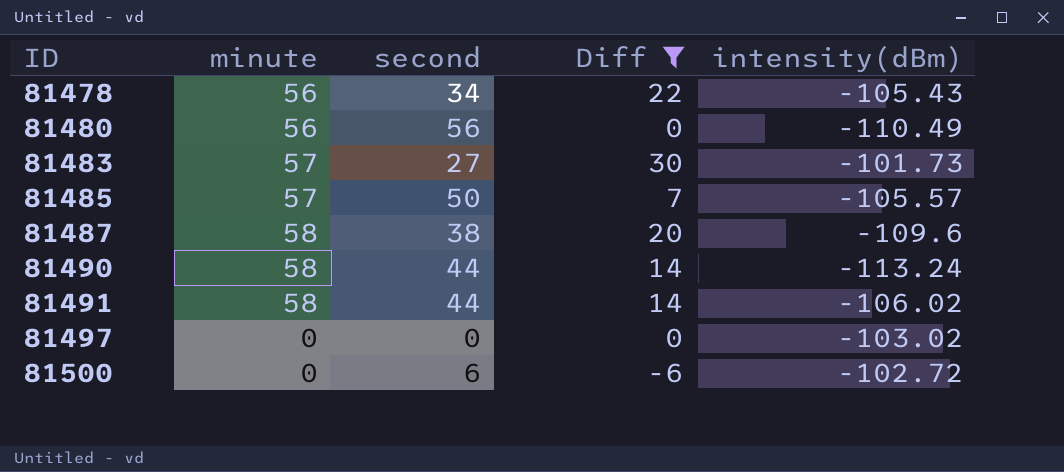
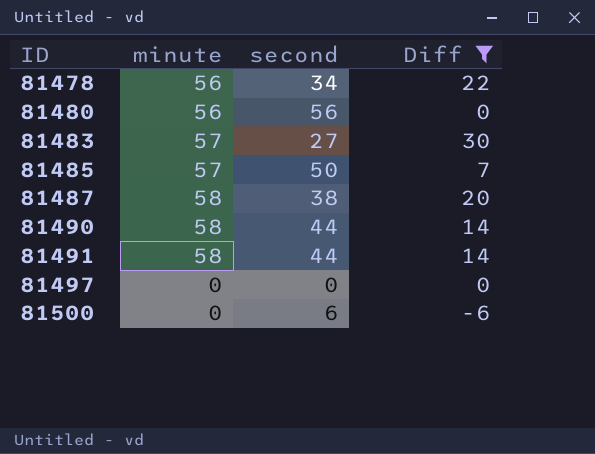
column intensity(dBm) | position: 5 -> none

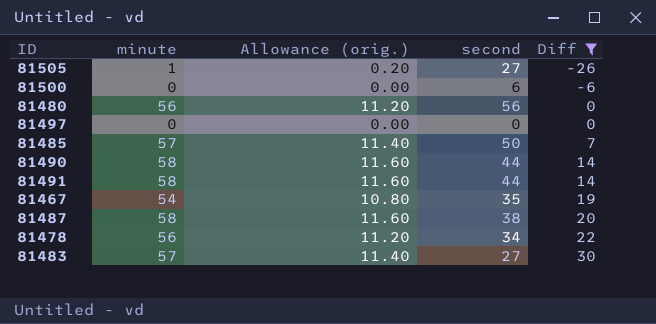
row order: ID ascending -> Diff ascending
column Allowance (orig.) | formula: none -> [minute] * 0.2
row 81505: none -> 1 | 0.20 | 27 | -26
row 81467: none -> 54 | 10.80 | 35 | 19

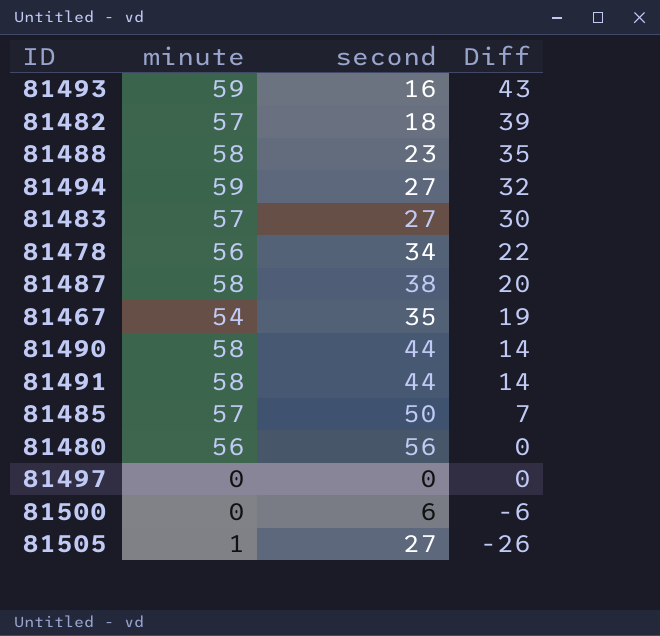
filter: Diff <= 30 -> none
row order: Diff ascending -> Diff descending
column Allowance (orig.) | formula: [minute] * 0.2 -> none

